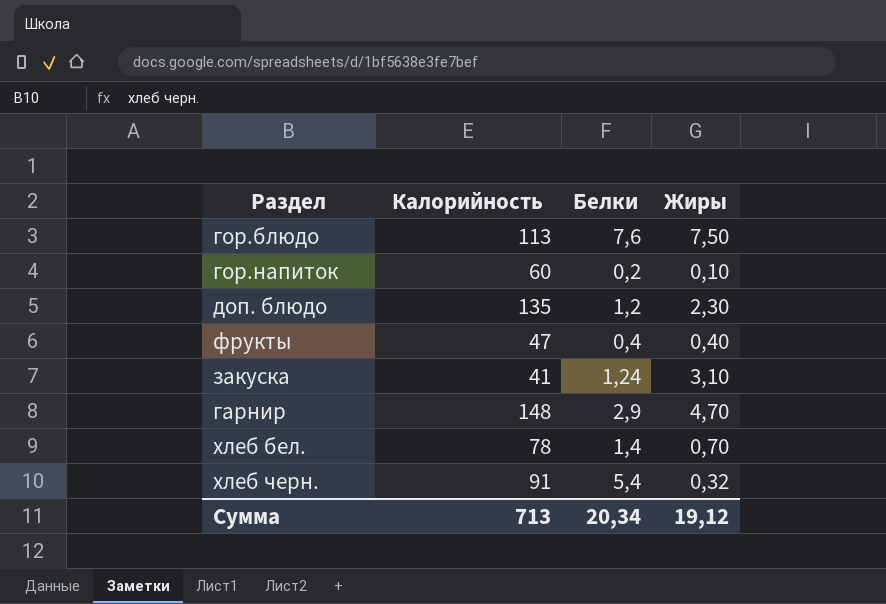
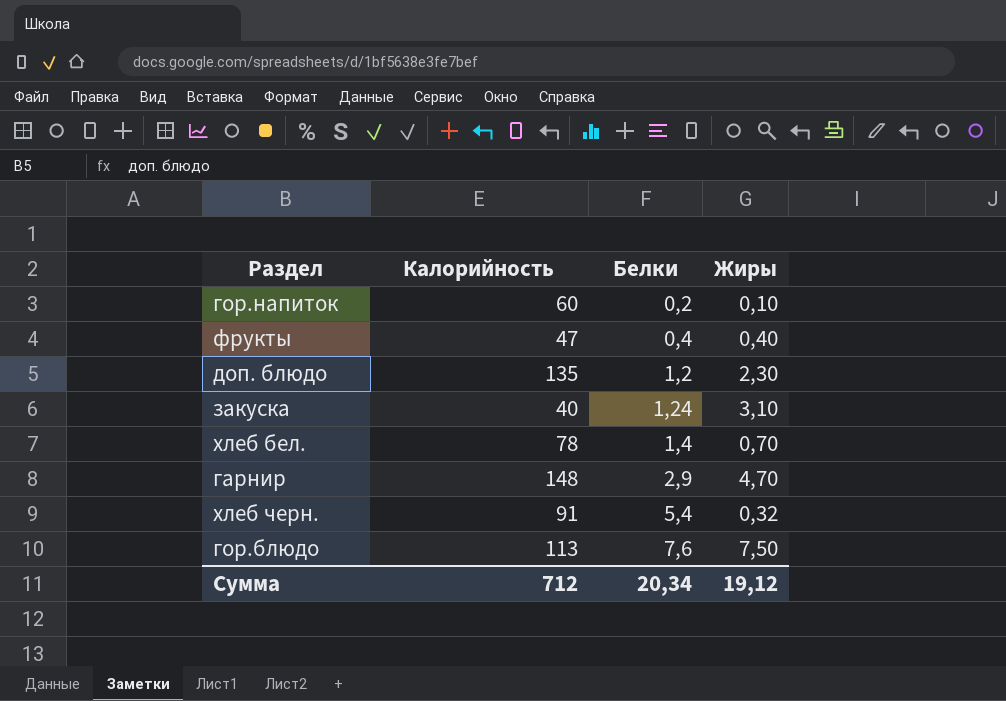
row order: none -> Белки ascending
закуска | Калорийность: 41 -> 40
Сумма | Калорийность: 713 -> 712

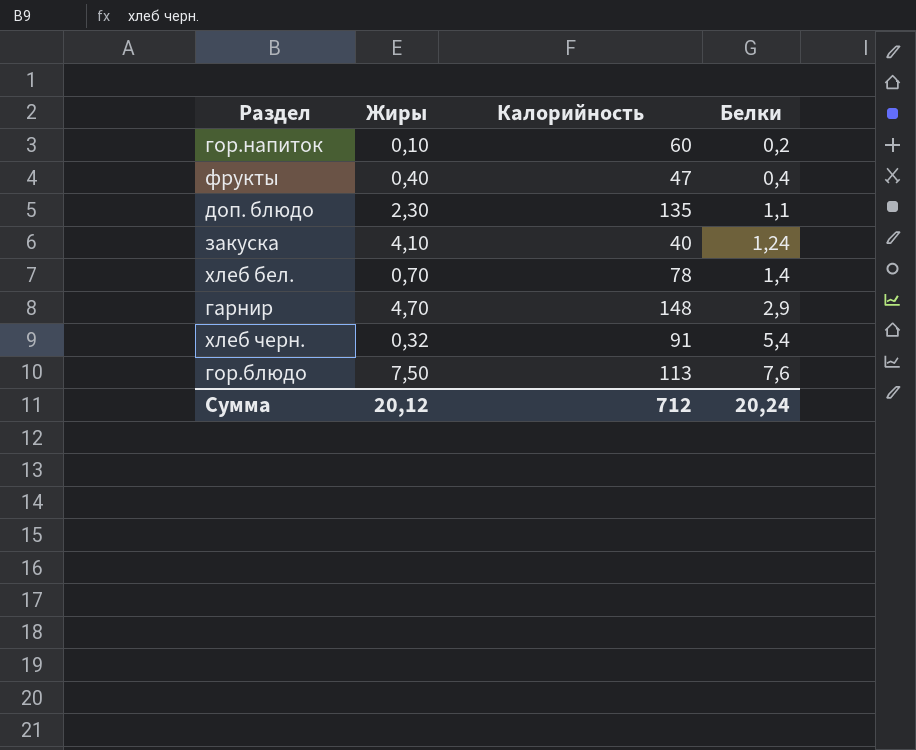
column Жиры | position: 4 -> 2
доп. блюдо | Белки: 1,2 -> 1,1
закуска | Жиры: 3,10 -> 4,10
Сумма | Жиры: 19,12 -> 20,12
Сумма | Белки: 20,34 -> 20,24

